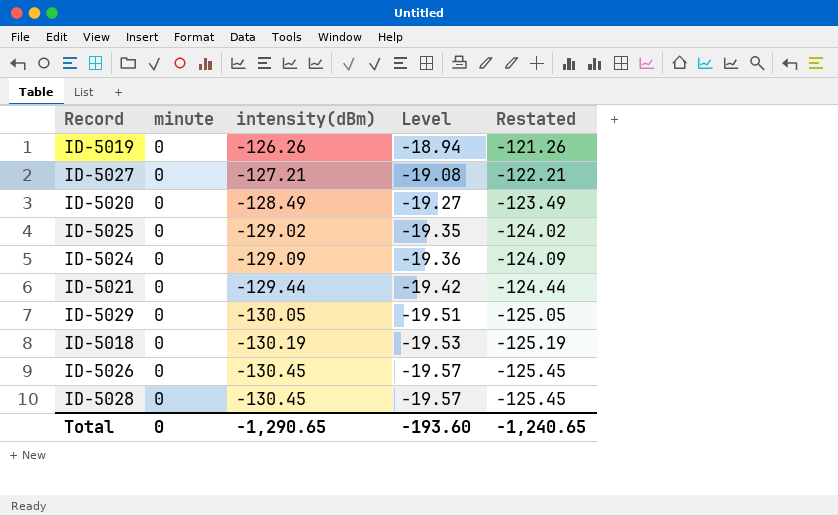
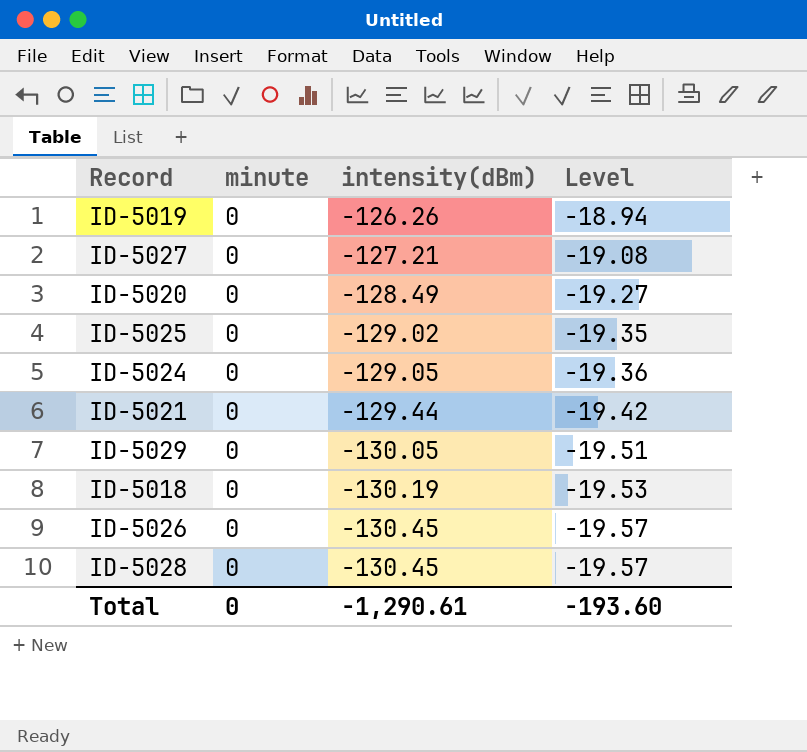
column Restated | formula: [intensity(dBm)] + 5 -> none
ID-5024 | intensity(dBm): -129.09 -> -129.05
Total | intensity(dBm): -1,290.65 -> -1,290.61

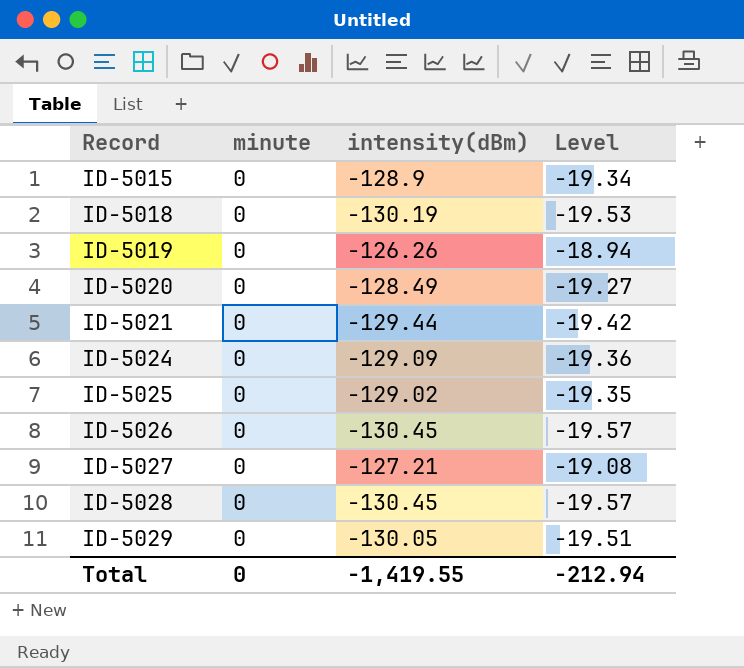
row order: intensity(dBm) descending -> Record ascending
row ID-5015: none -> 0 | -128.9 | -19.34
ID-5024 | intensity(dBm): -129.05 -> -129.09
Total | intensity(dBm): -1,290.61 -> -1,419.55
Total | Level: -193.60 -> -212.94

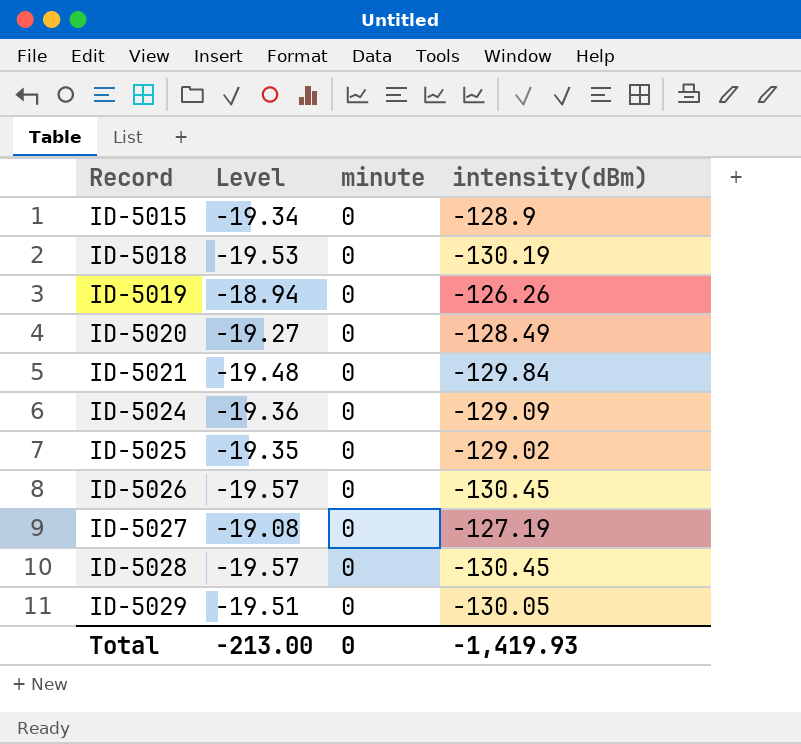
column Level | position: 4 -> 2
ID-5021 | Level: -19.42 -> -19.48
ID-5021 | intensity(dBm): -129.44 -> -129.84
ID-5027 | intensity(dBm): -127.21 -> -127.19
Total | Level: -212.94 -> -213.00
Total | intensity(dBm): -1,419.55 -> -1,419.93

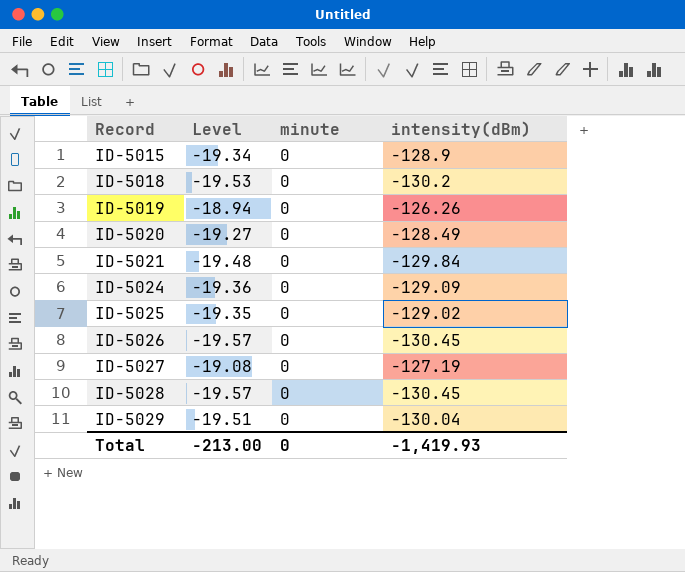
ID-5018 | intensity(dBm): -130.19 -> -130.2
ID-5029 | intensity(dBm): -130.05 -> -130.04

